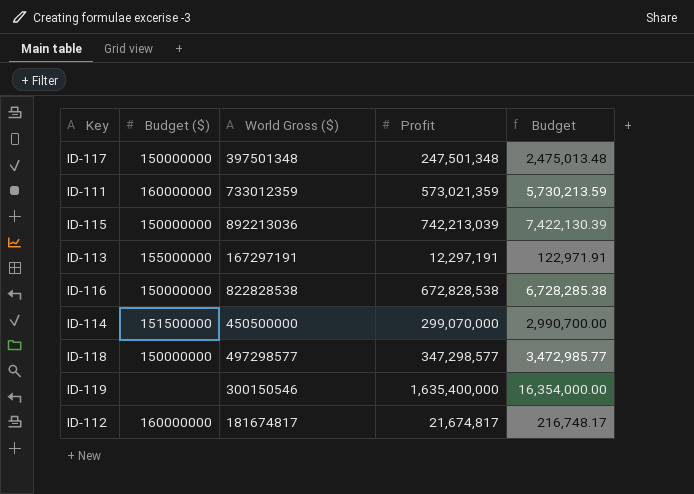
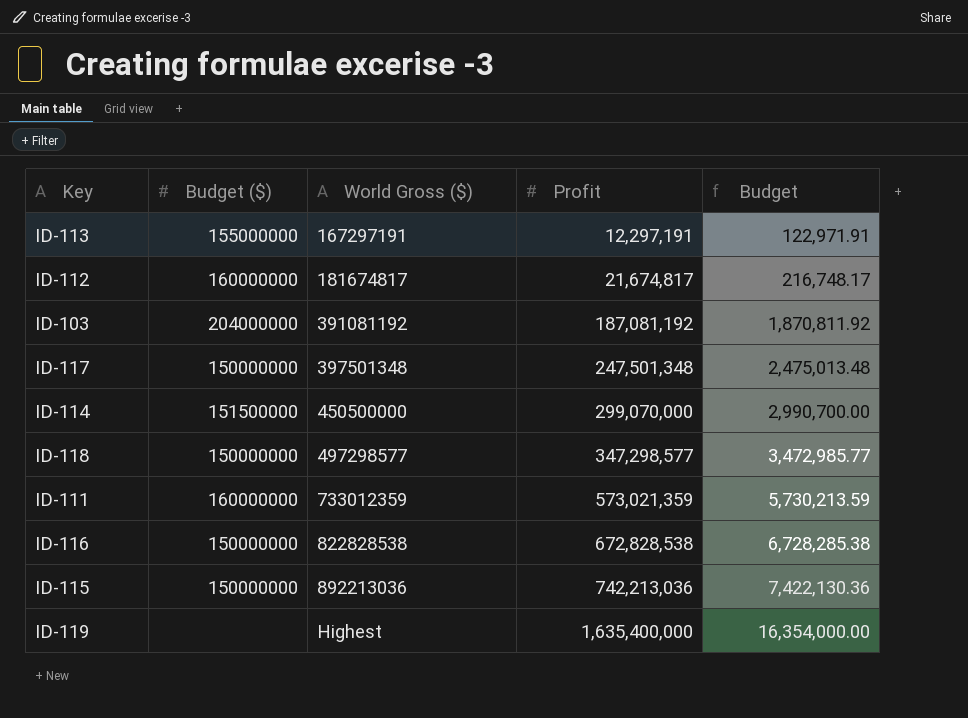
row order: none -> World Gross ($) ascending
row ID-103: none -> 204000000 | 391081192 | 187,081,192 | 1,870,811.92
ID-115 | Profit: 742,213,039 -> 742,213,036
ID-115 | Budget: 7,422,130.39 -> 7,422,130.36
ID-119 | World Gross ($): 300150546 -> Highest

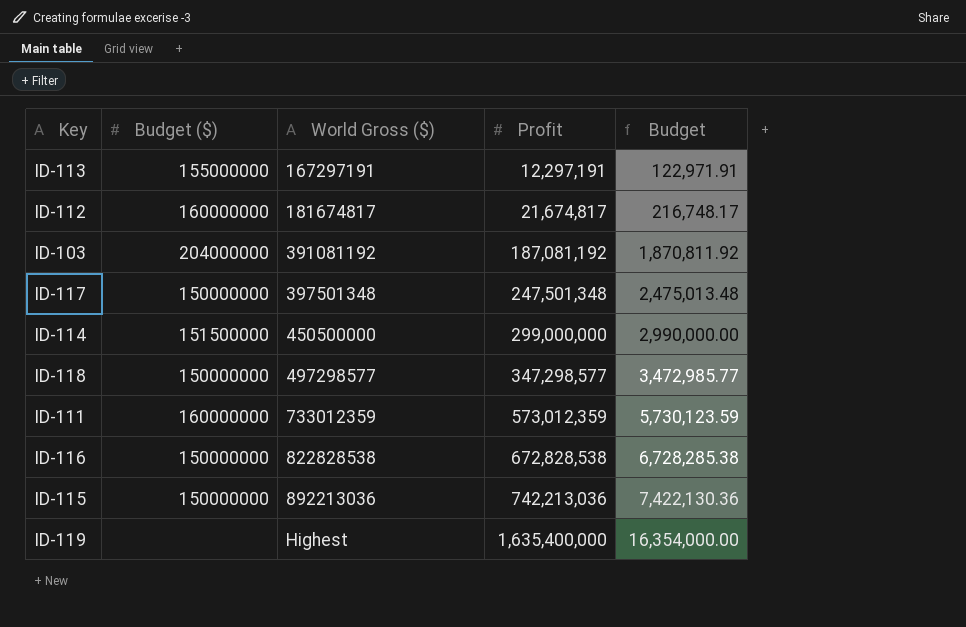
ID-114 | Profit: 299,070,000 -> 299,000,000
ID-114 | Budget: 2,990,700.00 -> 2,990,000.00
ID-111 | Profit: 573,021,359 -> 573,012,359
ID-111 | Budget: 5,730,213.59 -> 5,730,123.59

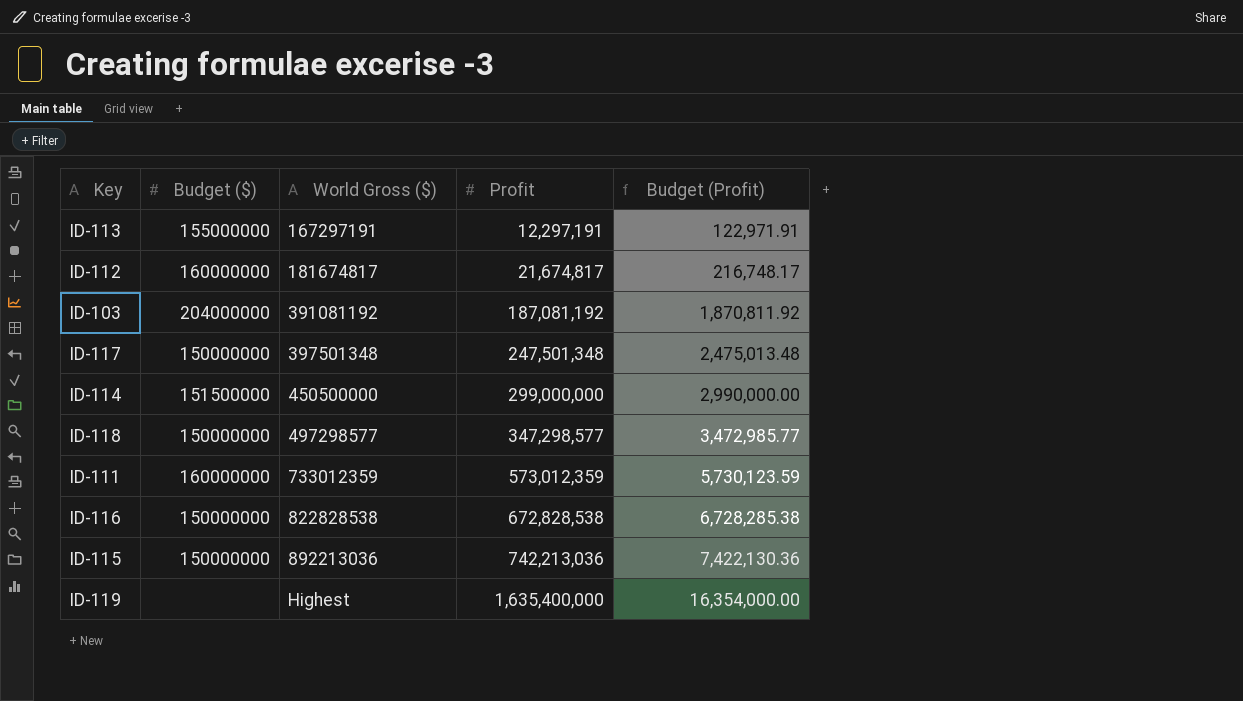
column name: Budget -> Budget (Profit)

